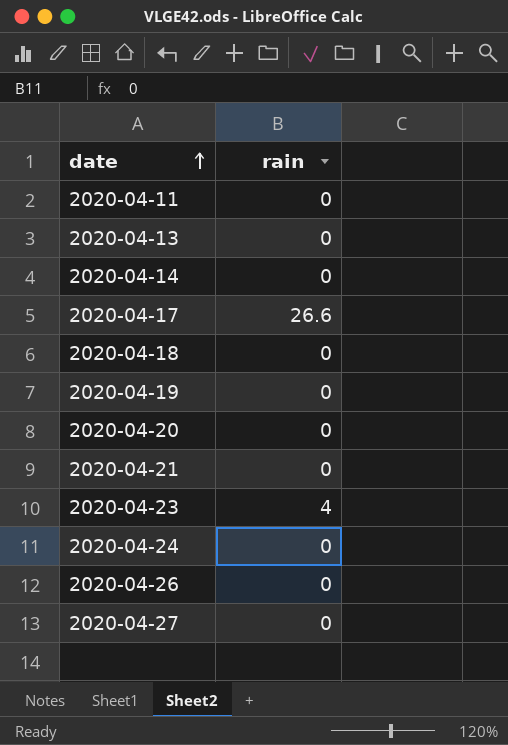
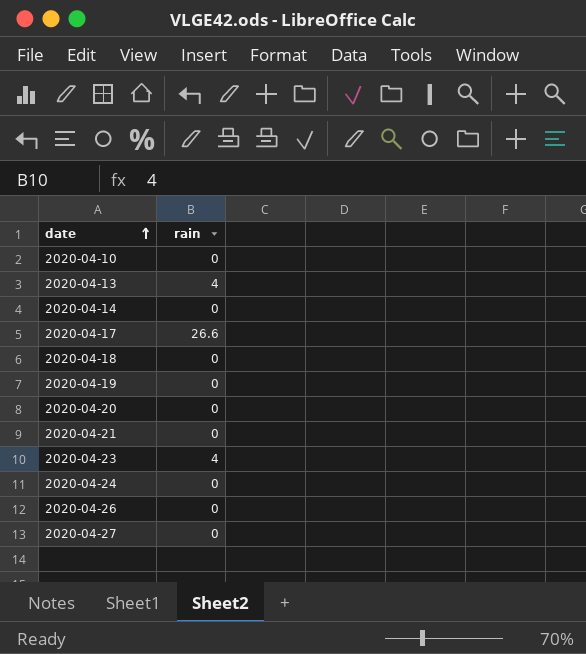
row 2020-04-11: 0 -> none
row 2020-04-10: none -> 0
2020-04-13 | rain: 0 -> 4

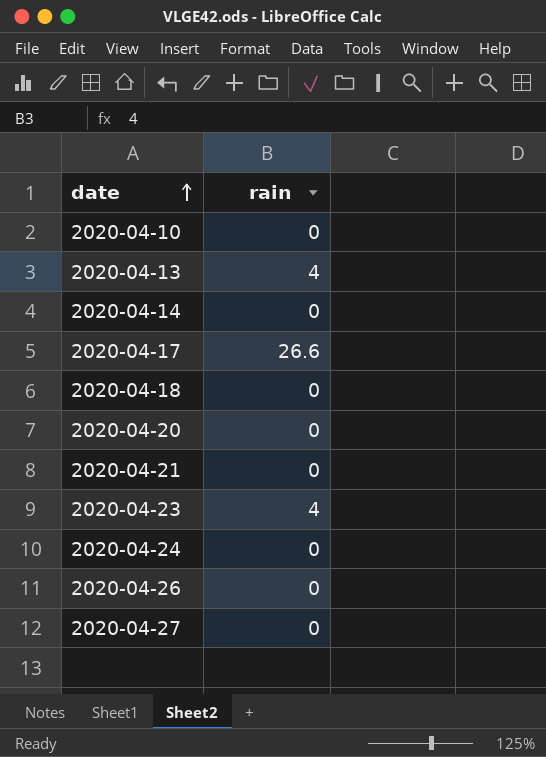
row 2020-04-19: 0 -> none

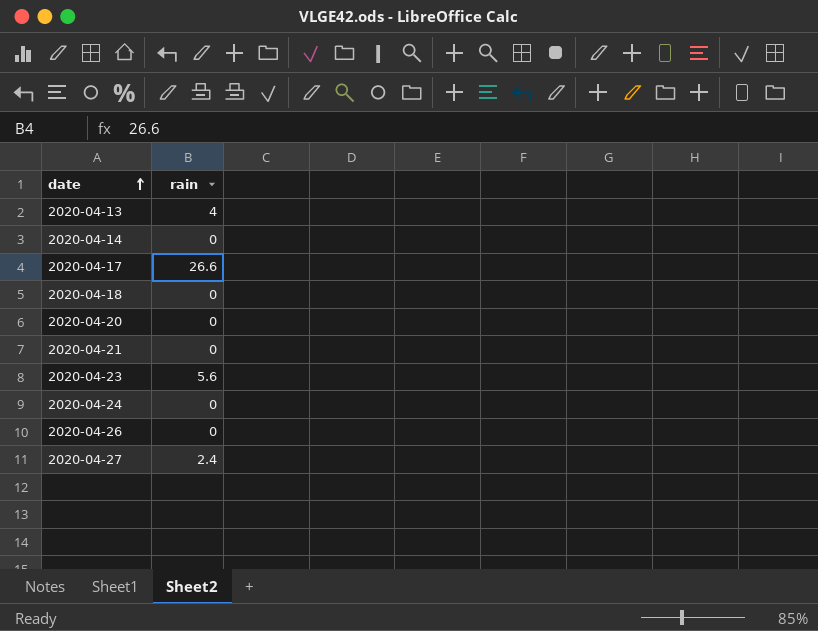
row 2020-04-10: 0 -> none
2020-04-23 | rain: 4 -> 5.6
2020-04-27 | rain: 0 -> 2.4

